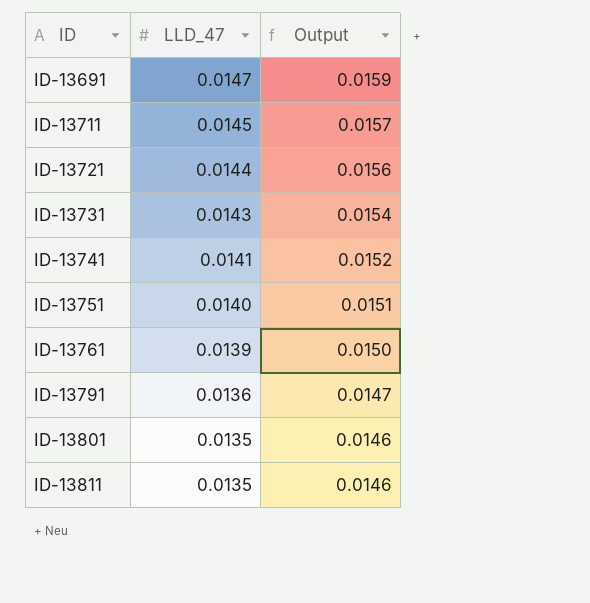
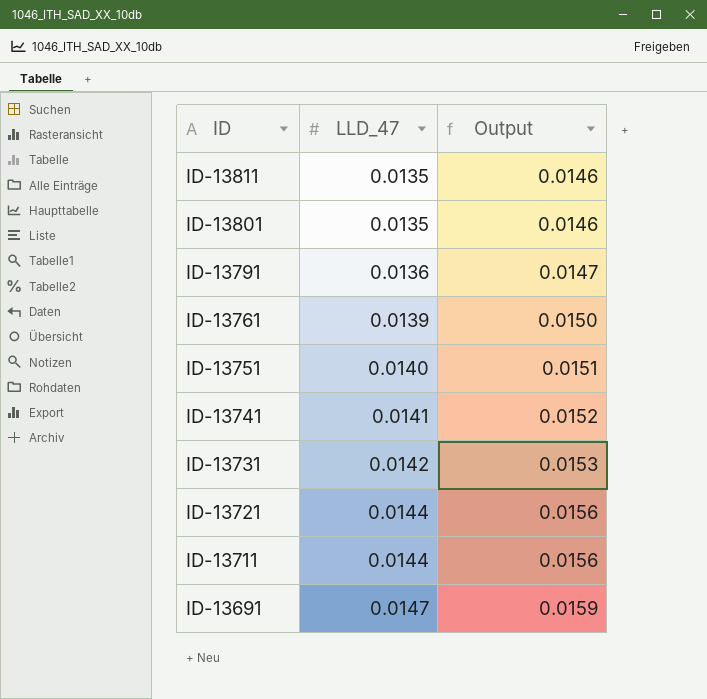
row order: ID ascending -> ID descending
ID-13731 | LLD_47: 0.0143 -> 0.0142
ID-13731 | Output: 0.0154 -> 0.0153
ID-13711 | LLD_47: 0.0145 -> 0.0144
ID-13711 | Output: 0.0157 -> 0.0156

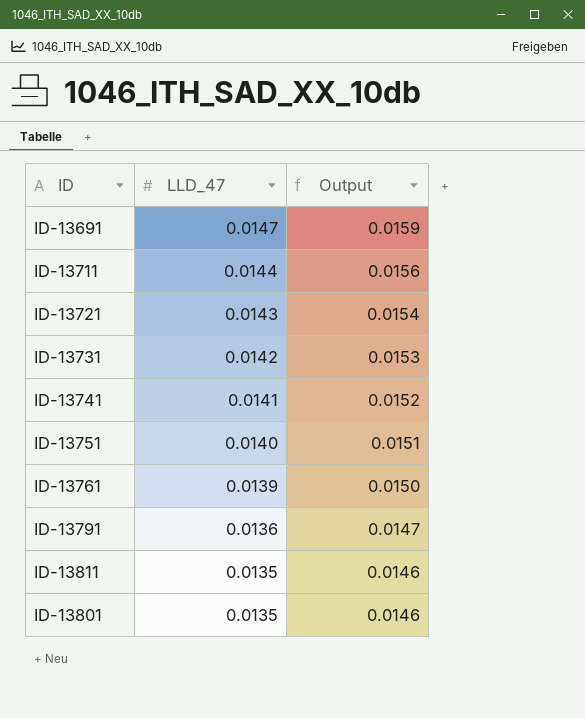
row order: ID descending -> LLD_47 descending
ID-13721 | LLD_47: 0.0144 -> 0.0143
ID-13721 | Output: 0.0156 -> 0.0154

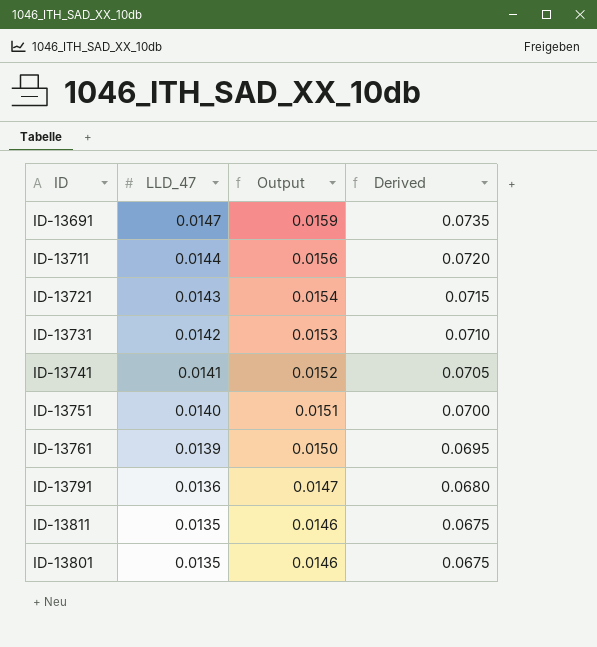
column Derived | formula: none -> [LLD_47] * 5

